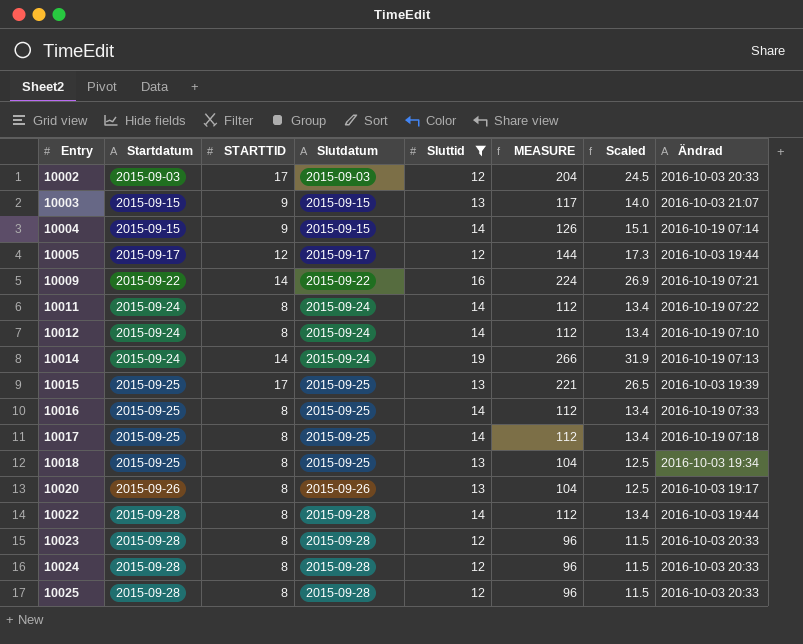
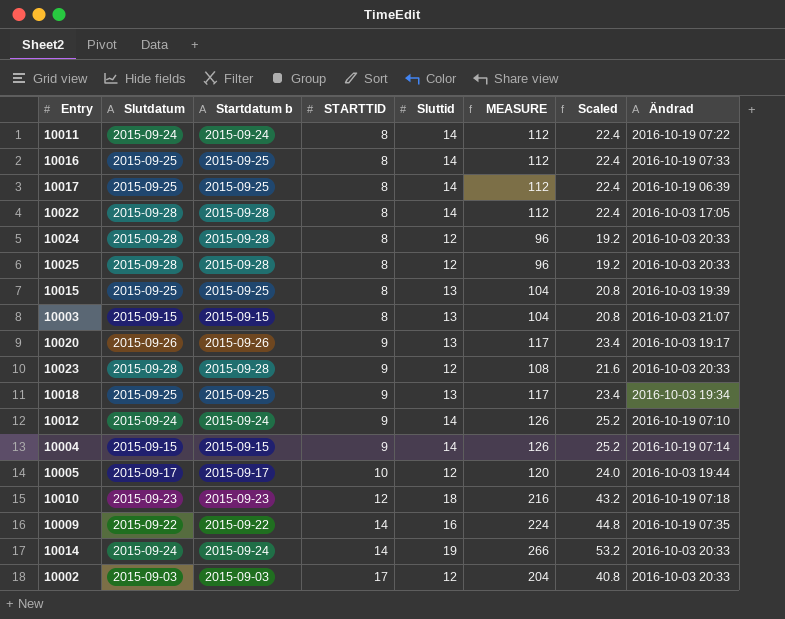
filter: Sluttid != 18 -> none
row order: Entry ascending -> STARTTID ascending
column Slutdatum | position: 4 -> 2
column name: Startdatum -> Startdatum b
column Scaled | formula: [MEASURE] * 0.12 -> [MEASURE] * 0.2
10017 | Ändrad: 2016-10-19 07:18 -> 2016-10-19 06:39
10022 | Ändrad: 2016-10-03 19:44 -> 2016-10-03 17:05
10015 | STARTTID: 17 -> 8
10015 | MEASURE: 221 -> 104
10003 | STARTTID: 9 -> 8
10003 | MEASURE: 117 -> 104
10020 | STARTTID: 8 -> 9
10020 | MEASURE: 104 -> 117
10023 | STARTTID: 8 -> 9
10023 | MEASURE: 96 -> 108
10018 | STARTTID: 8 -> 9
10018 | MEASURE: 104 -> 117
10012 | STARTTID: 8 -> 9
10012 | MEASURE: 112 -> 126
10005 | STARTTID: 12 -> 10
10005 | MEASURE: 144 -> 120
10009 | Ändrad: 2016-10-19 07:21 -> 2016-10-19 07:35
10014 | Ändrad: 2016-10-19 07:13 -> 2016-10-03 20:33

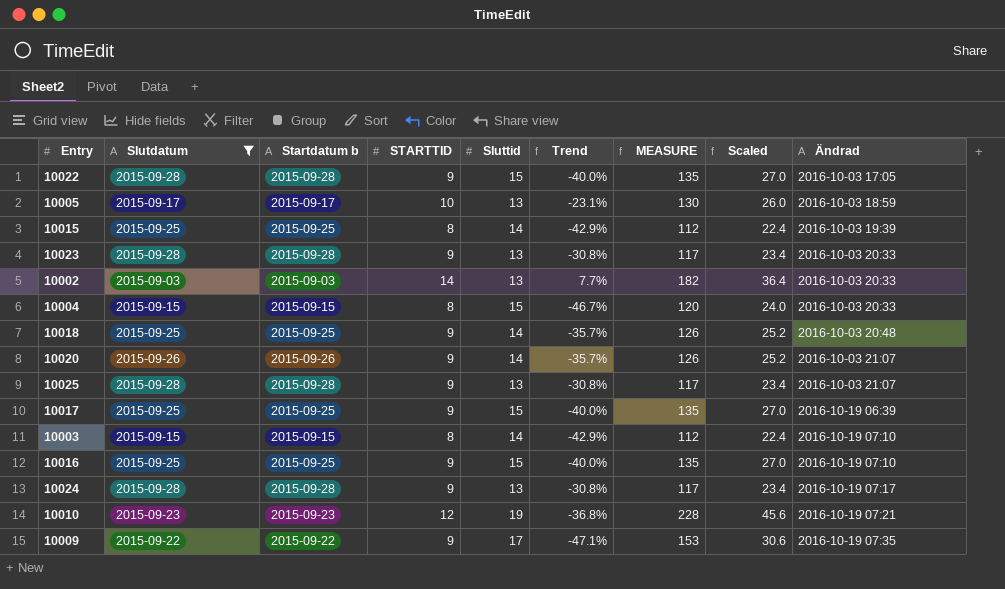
filter: none -> Slutdatum != 2015-09-24
row order: STARTTID ascending -> Ändrad ascending
column Trend | formula: none -> ([STARTTID] - [Sluttid]) / [Sluttid]
10022 | STARTTID: 8 -> 9
10022 | Sluttid: 14 -> 15
10022 | MEASURE: 112 -> 135
10022 | Scaled: 22.4 -> 27.0
10005 | Sluttid: 12 -> 13
10005 | MEASURE: 120 -> 130
10005 | Scaled: 24.0 -> 26.0
10005 | Ändrad: 2016-10-03 19:44 -> 2016-10-03 18:59
10015 | Sluttid: 13 -> 14
10015 | MEASURE: 104 -> 112
10015 | Scaled: 20.8 -> 22.4
10023 | Sluttid: 12 -> 13
10023 | MEASURE: 108 -> 117
10023 | Scaled: 21.6 -> 23.4
10002 | STARTTID: 17 -> 14
10002 | Sluttid: 12 -> 13
10002 | MEASURE: 204 -> 182
10002 | Scaled: 40.8 -> 36.4
10004 | STARTTID: 9 -> 8
10004 | Sluttid: 14 -> 15
10004 | MEASURE: 126 -> 120
10004 | Scaled: 25.2 -> 24.0
10004 | Ändrad: 2016-10-19 07:14 -> 2016-10-03 20:33
10018 | Sluttid: 13 -> 14
10018 | MEASURE: 117 -> 126
10018 | Scaled: 23.4 -> 25.2
10018 | Ändrad: 2016-10-03 19:34 -> 2016-10-03 20:48
10020 | Sluttid: 13 -> 14
10020 | MEASURE: 117 -> 126
10020 | Scaled: 23.4 -> 25.2
10020 | Ändrad: 2016-10-03 19:17 -> 2016-10-03 21:07
10025 | STARTTID: 8 -> 9
10025 | Sluttid: 12 -> 13
10025 | MEASURE: 96 -> 117
10025 | Scaled: 19.2 -> 23.4
10025 | Ändrad: 2016-10-03 20:33 -> 2016-10-03 21:07
10017 | STARTTID: 8 -> 9
10017 | Sluttid: 14 -> 15
10017 | MEASURE: 112 -> 135
10017 | Scaled: 22.4 -> 27.0
10003 | Sluttid: 13 -> 14
10003 | MEASURE: 104 -> 112
10003 | Scaled: 20.8 -> 22.4
10003 | Ändrad: 2016-10-03 21:07 -> 2016-10-19 07:10
10016 | STARTTID: 8 -> 9
10016 | Sluttid: 14 -> 15
10016 | MEASURE: 112 -> 135
10016 | Scaled: 22.4 -> 27.0
10016 | Ändrad: 2016-10-19 07:33 -> 2016-10-19 07:10
10024 | STARTTID: 8 -> 9
10024 | Sluttid: 12 -> 13
10024 | MEASURE: 96 -> 117
10024 | Scaled: 19.2 -> 23.4
10024 | Ändrad: 2016-10-03 20:33 -> 2016-10-19 07:17
10010 | Sluttid: 18 -> 19
10010 | MEASURE: 216 -> 228
10010 | Scaled: 43.2 -> 45.6
10010 | Ändrad: 2016-10-19 07:18 -> 2016-10-19 07:21
10009 | STARTTID: 14 -> 9
10009 | Sluttid: 16 -> 17
10009 | MEASURE: 224 -> 153
10009 | Scaled: 44.8 -> 30.6

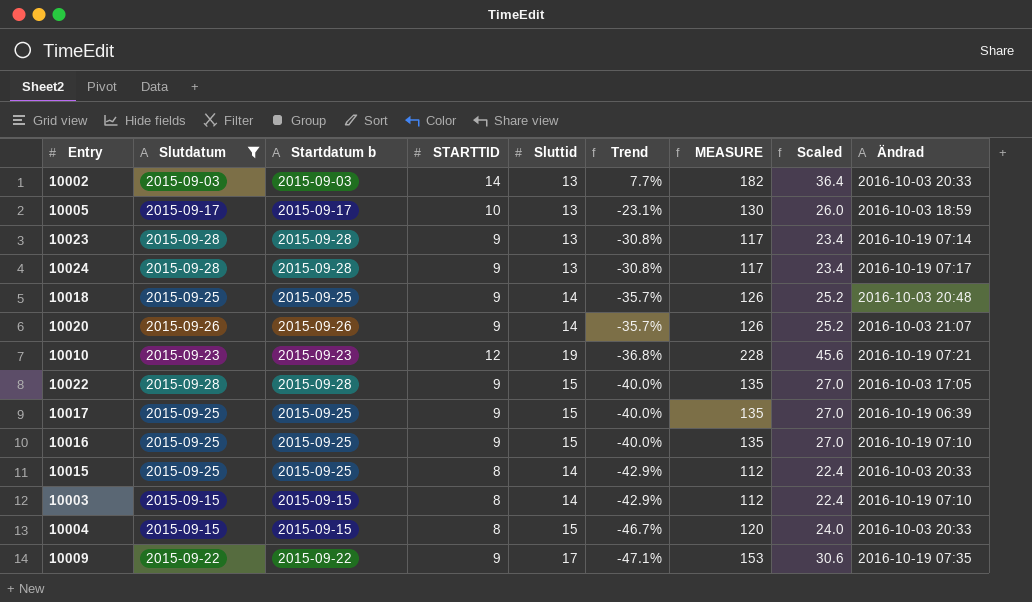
row order: Ändrad ascending -> Trend descending
row 10025: 2015-09-28 | 2015-09-28 | 9 | 13 | -30.8% | 117 | 23.4 | 2016-10-03 21:07 -> none
10023 | Ändrad: 2016-10-03 20:33 -> 2016-10-19 07:14
10015 | Ändrad: 2016-10-03 19:39 -> 2016-10-03 20:33

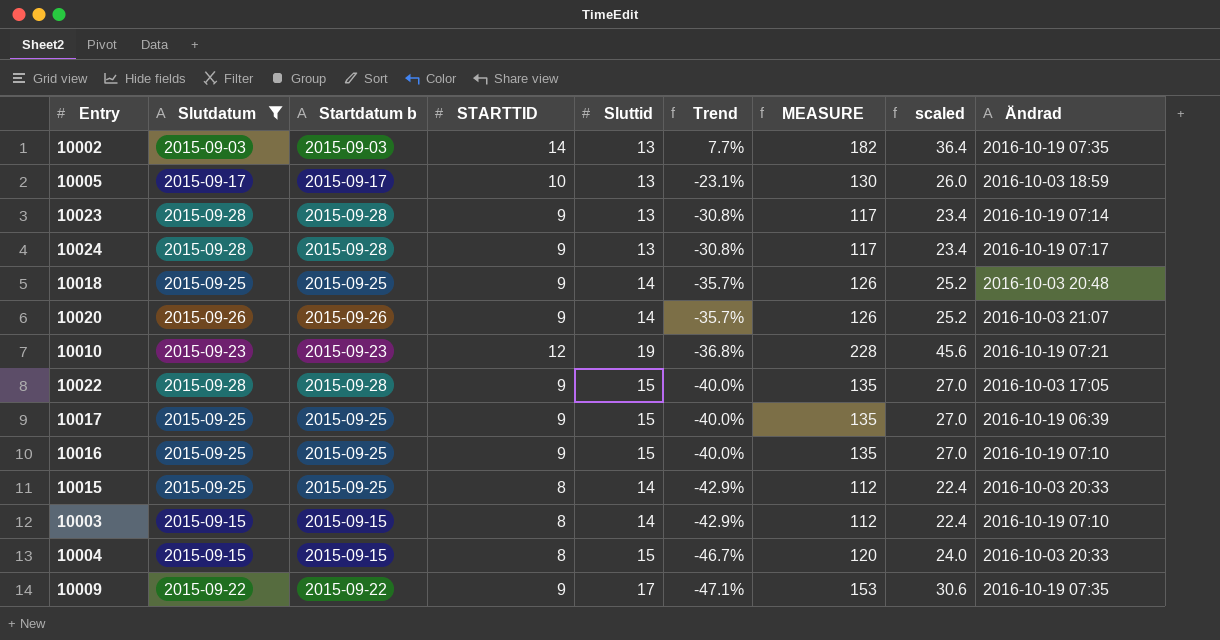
column name: Scaled -> scaled
10002 | Ändrad: 2016-10-03 20:33 -> 2016-10-19 07:35

